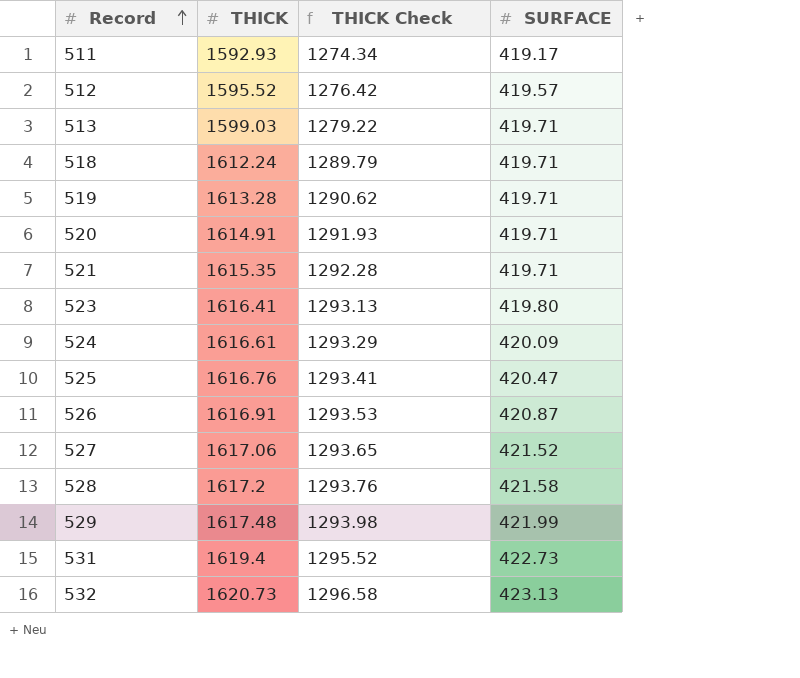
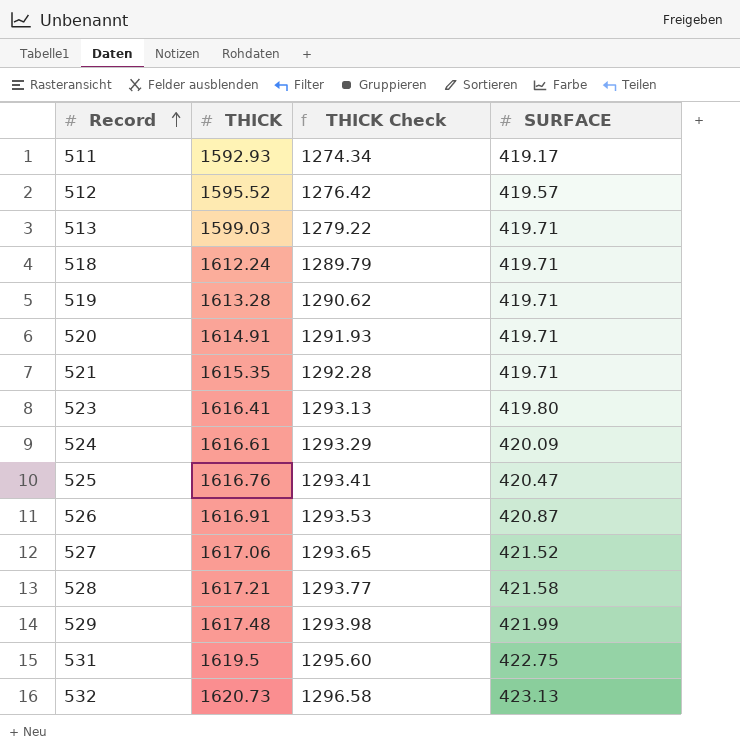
528 | THICK: 1617.2 -> 1617.21
528 | THICK Check: 1293.76 -> 1293.77
531 | THICK: 1619.4 -> 1619.5
531 | THICK Check: 1295.52 -> 1295.60
531 | SURFACE: 422.73 -> 422.75

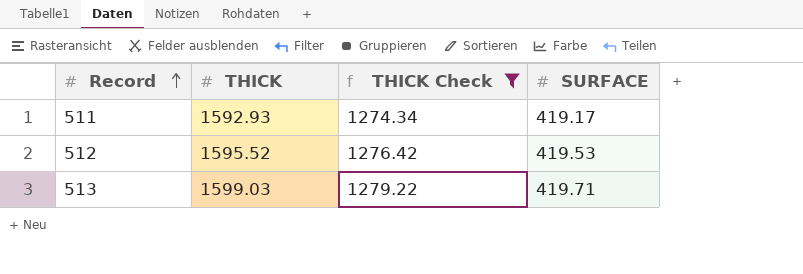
filter: none -> THICK Check <= 1279.22
512 | SURFACE: 419.57 -> 419.53

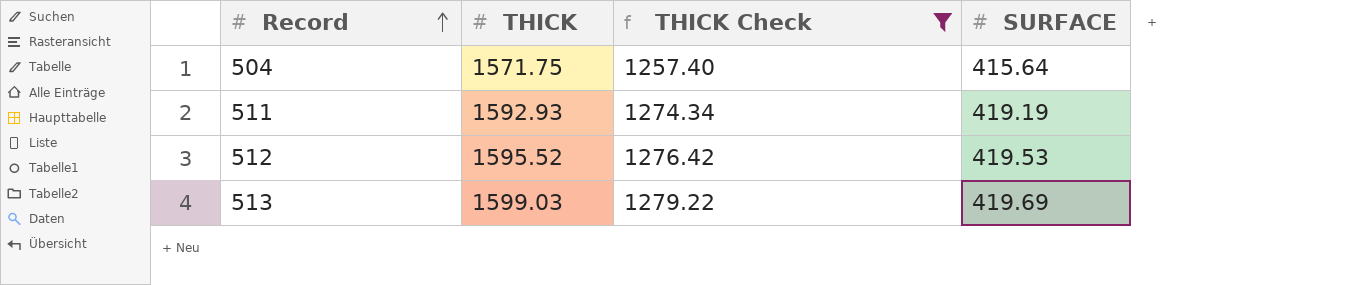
row 504: none -> 1571.75 | 1257.40 | 415.64
511 | SURFACE: 419.17 -> 419.19
513 | SURFACE: 419.71 -> 419.69

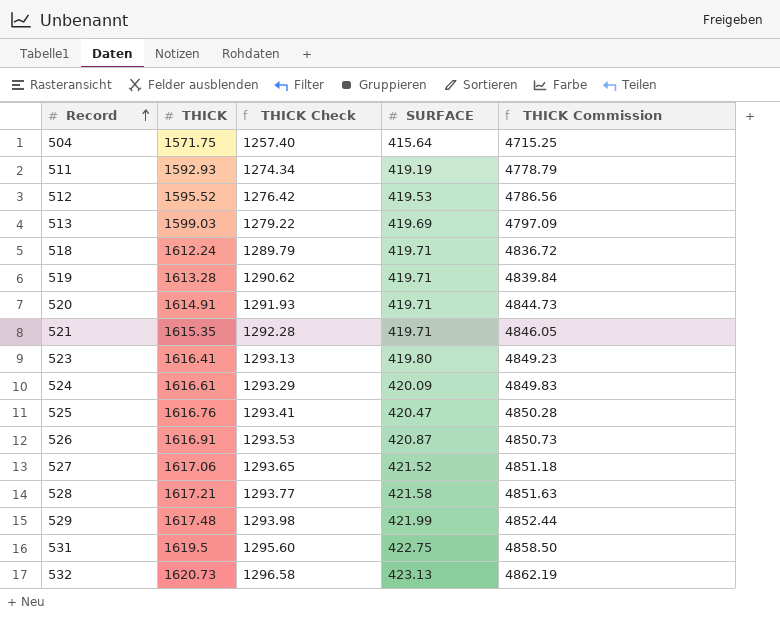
filter: THICK Check <= 1279.22 -> none
column THICK Commission | formula: none -> [THICK] * 3

